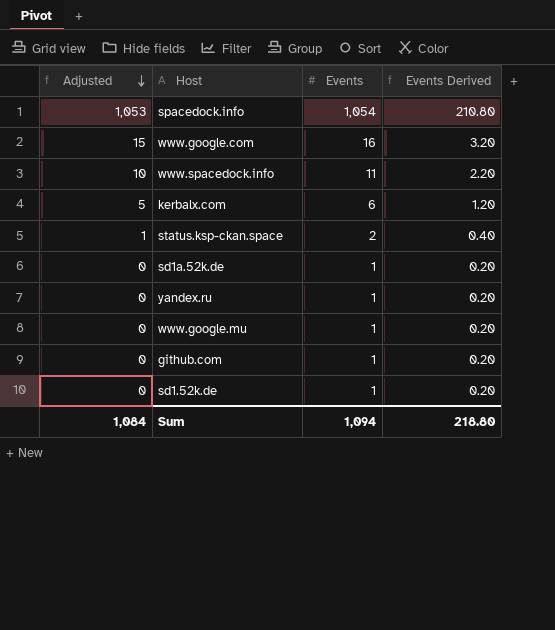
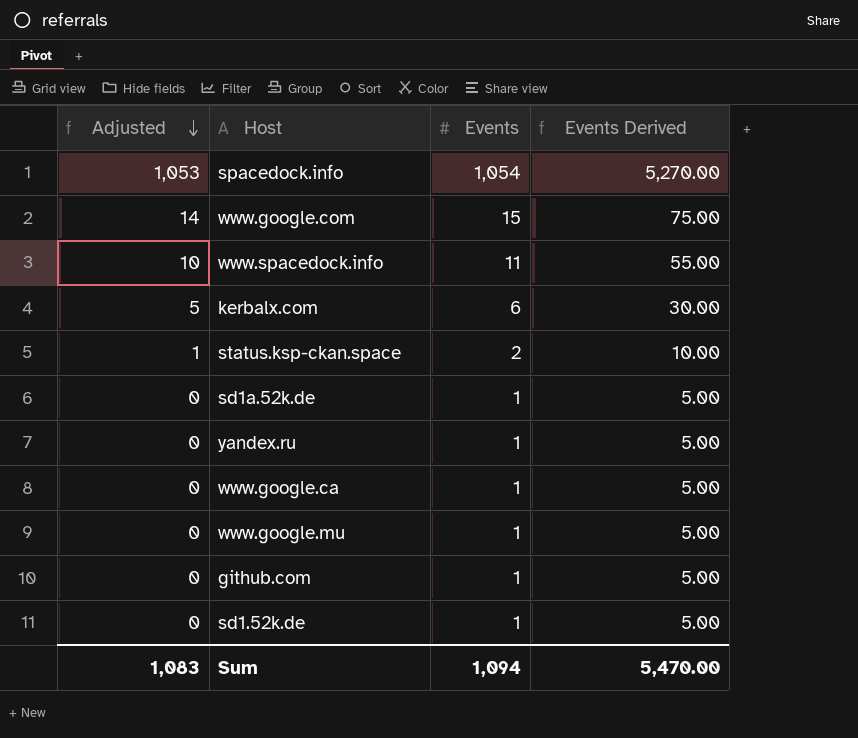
column Events Derived | formula: [Events] * 0.2 -> [Events] * 5
www.google.com | Adjusted: 15 -> 14
www.google.com | Events: 16 -> 15
row www.google.ca: none -> 0 | 1 | 5.00
Sum | Adjusted: 1,084 -> 1,083
Sum | Events Derived: 218.80 -> 5,470.00

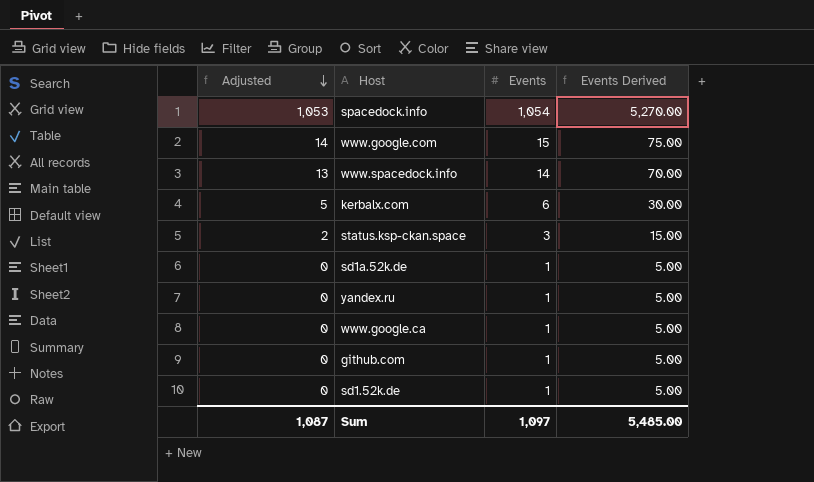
row www.google.mu: 0 | 1 | 5.00 -> none
www.spacedock.info | Adjusted: 10 -> 13
www.spacedock.info | Events: 11 -> 14
www.spacedock.info | Events Derived: 55.00 -> 70.00
status.ksp-ckan.space | Adjusted: 1 -> 2
status.ksp-ckan.space | Events: 2 -> 3
status.ksp-ckan.space | Events Derived: 10.00 -> 15.00
Sum | Adjusted: 1,083 -> 1,087
Sum | Events: 1,094 -> 1,097
Sum | Events Derived: 5,470.00 -> 5,485.00

